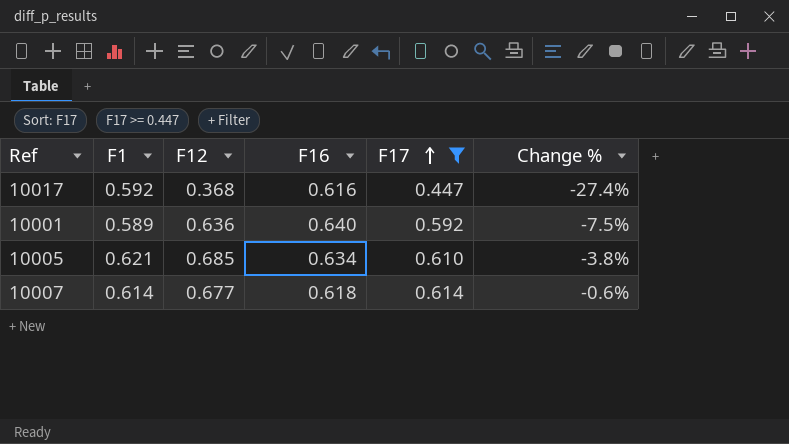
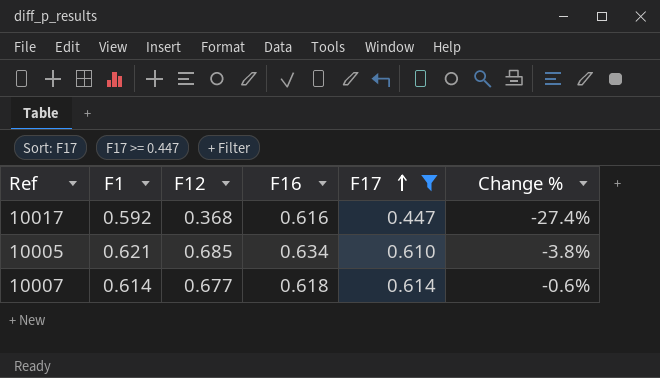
row 10001: 0.589 | 0.636 | 0.640 | 0.592 | -7.5% -> none

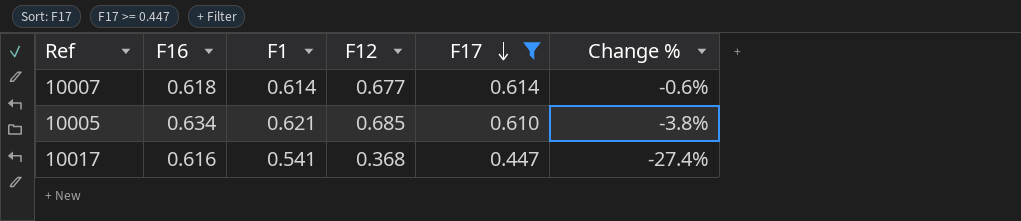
row order: F17 ascending -> F17 descending
column F16 | position: 4 -> 2
10017 | F1: 0.592 -> 0.541

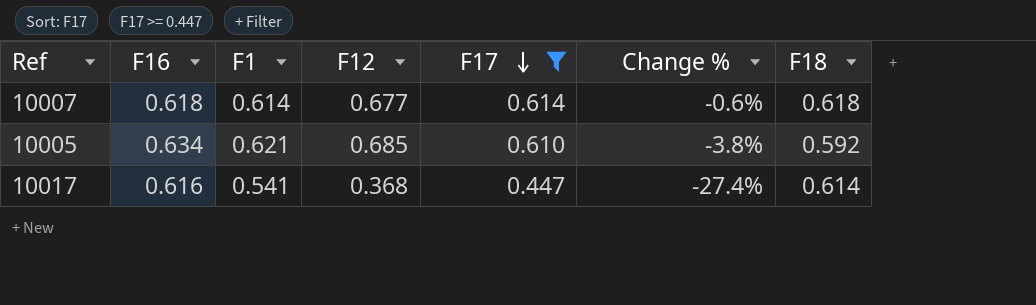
column F18 | position: none -> 7

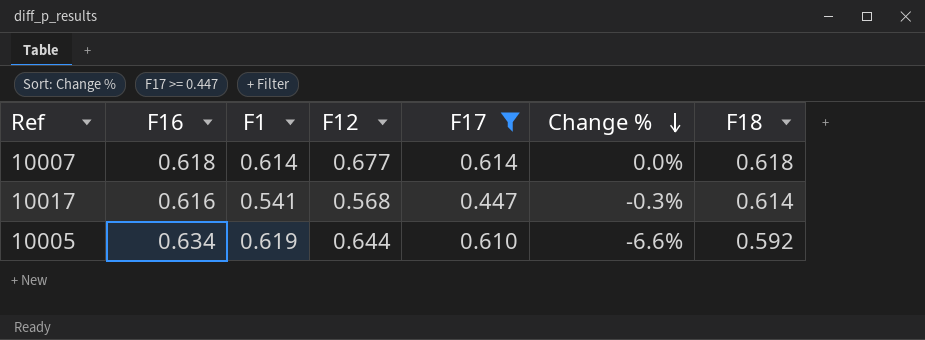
row order: F17 descending -> Change % descending
column Change % | formula: ([F17] - [F16]) / [F16] -> ([F18] - [F16]) / [F16]
10017 | F12: 0.368 -> 0.568
10005 | F1: 0.621 -> 0.619
10005 | F12: 0.685 -> 0.644

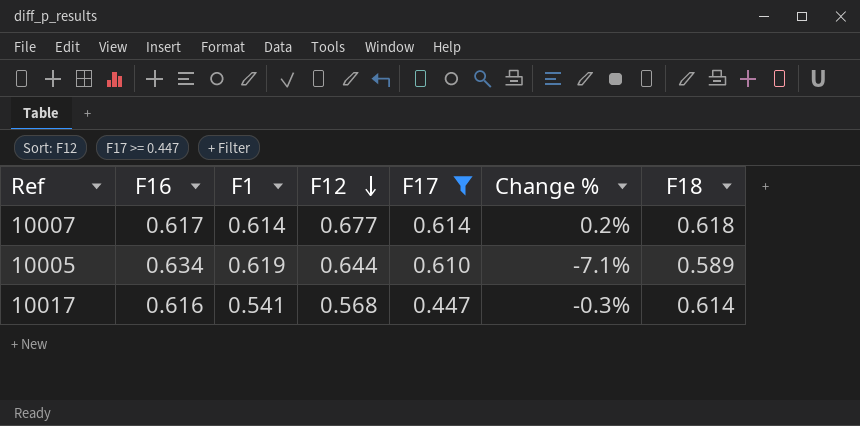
row order: Change % descending -> F12 descending
10007 | F16: 0.618 -> 0.617
10007 | Change %: 0.0% -> 0.2%
10005 | Change %: -6.6% -> -7.1%
10005 | F18: 0.592 -> 0.589

